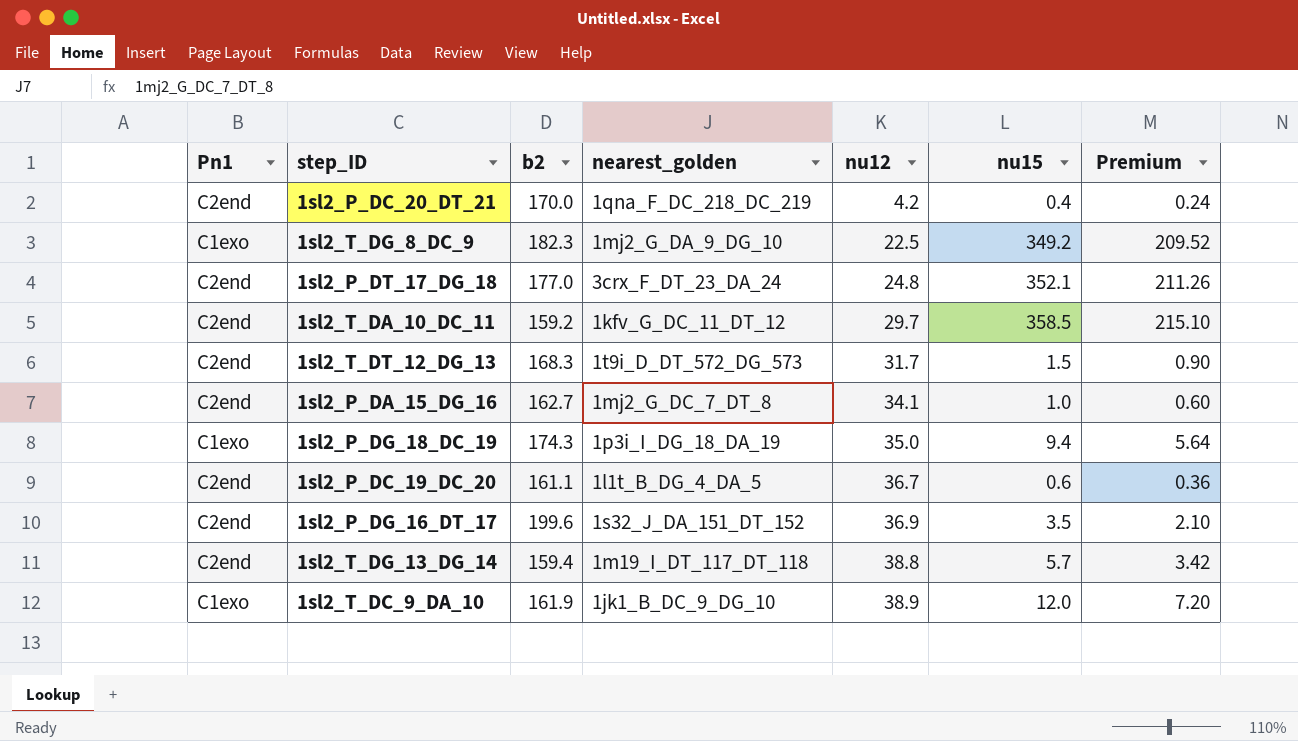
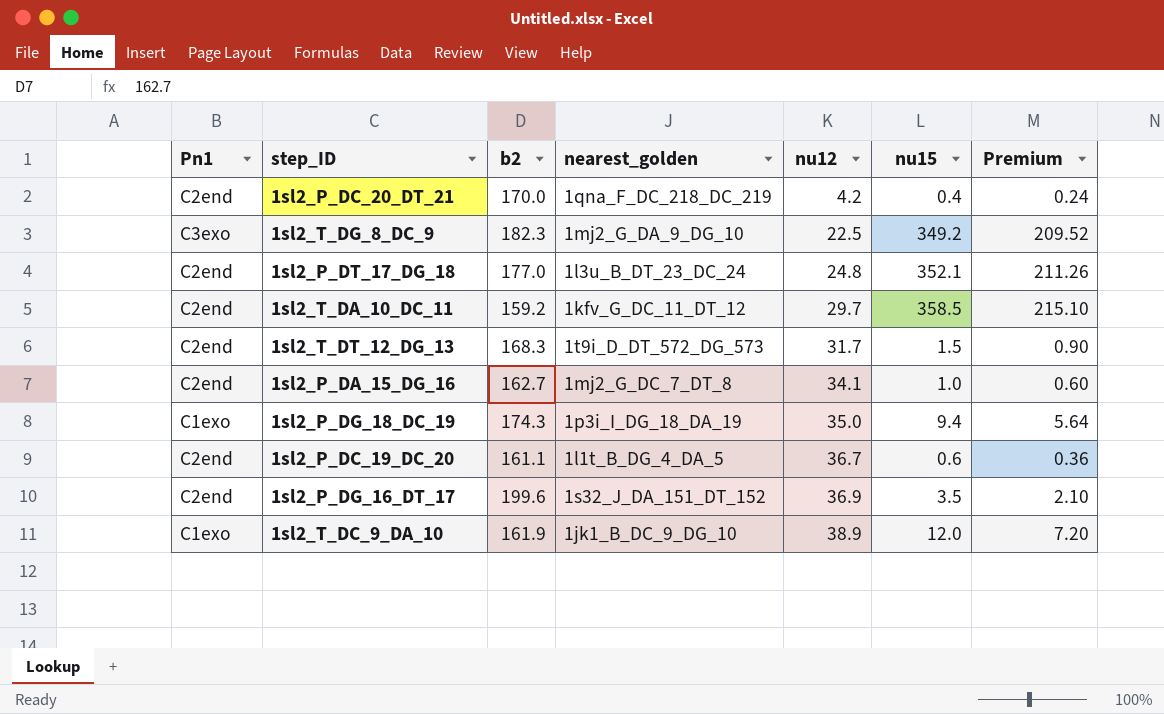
row 1sl2_T_DG_13_DG_14: C2end | 159.4 | 1m19_I_DT_117_DT_118 | 38.8 | 5.7 | 3.42 -> none
1sl2_T_DG_8_DC_9 | Pn1: C1exo -> C3exo
1sl2_P_DT_17_DG_18 | nearest_golden: 3crx_F_DT_23_DA_24 -> 1l3u_B_DT_23_DC_24

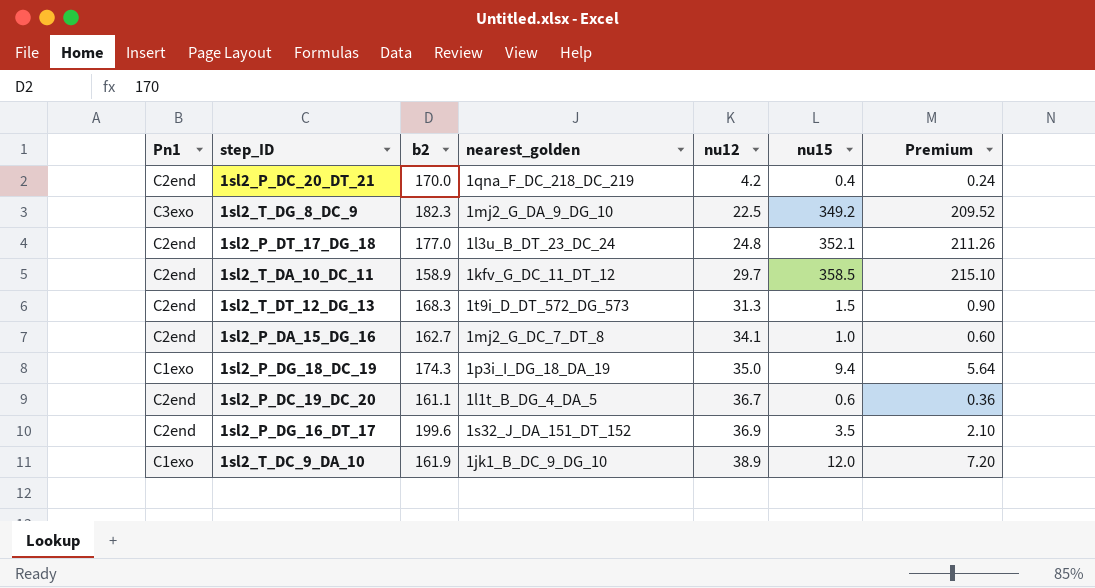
1sl2_T_DA_10_DC_11 | b2: 159.2 -> 158.9
1sl2_T_DT_12_DG_13 | nu12: 31.7 -> 31.3

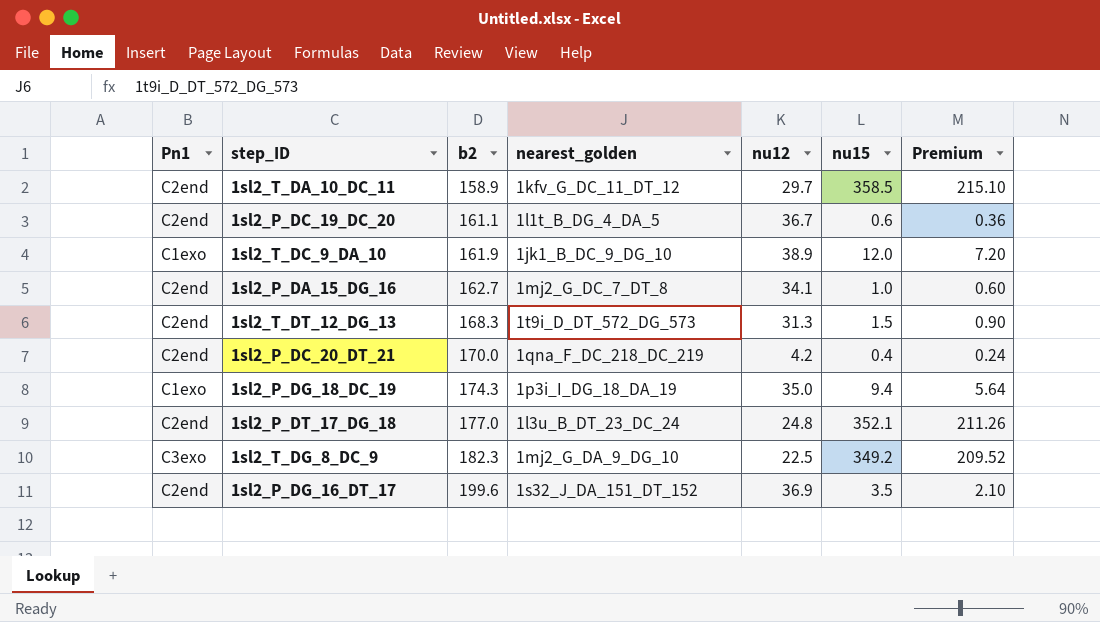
row order: nu12 ascending -> b2 ascending

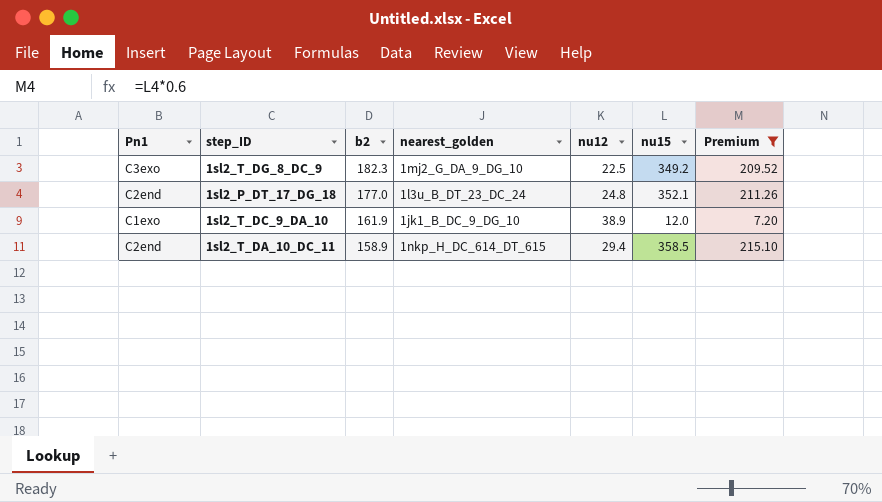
filter: none -> Premium >= 7.20
row order: b2 ascending -> b2 descending
1sl2_T_DA_10_DC_11 | nearest_golden: 1kfv_G_DC_11_DT_12 -> 1nkp_H_DC_614_DT_615
1sl2_T_DA_10_DC_11 | nu12: 29.7 -> 29.4

